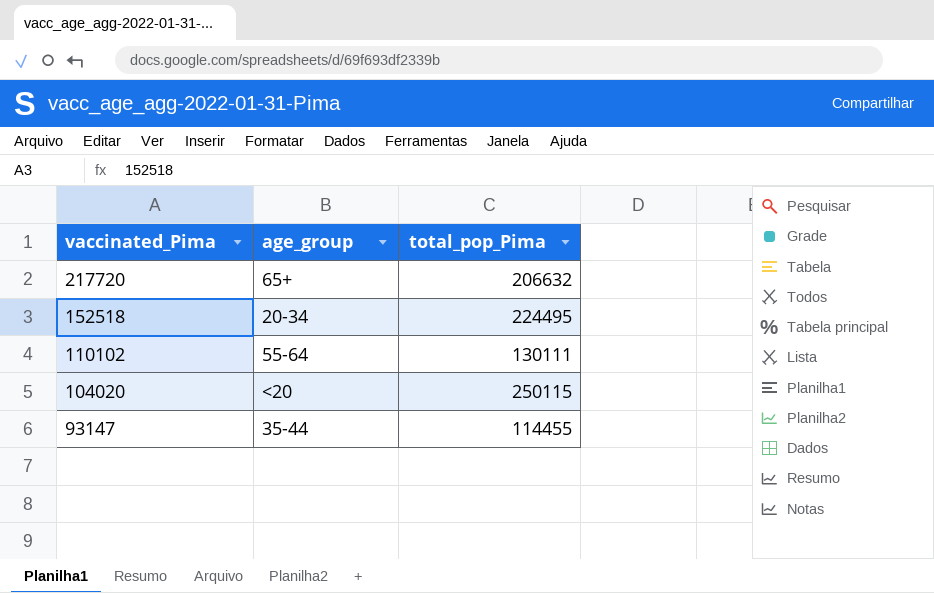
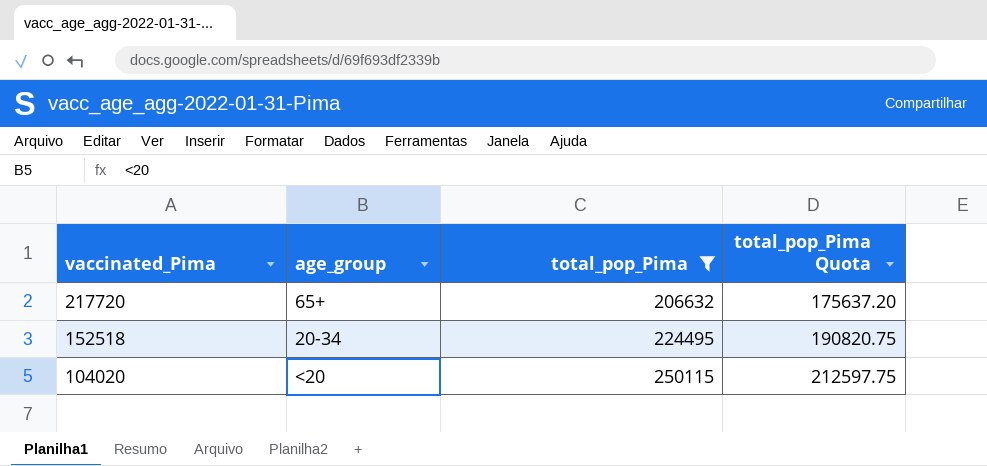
filter: none -> total_pop_Pima >= 206632
column total_pop_Pima Quota | formula: none -> [total_pop_Pima] * 0.85

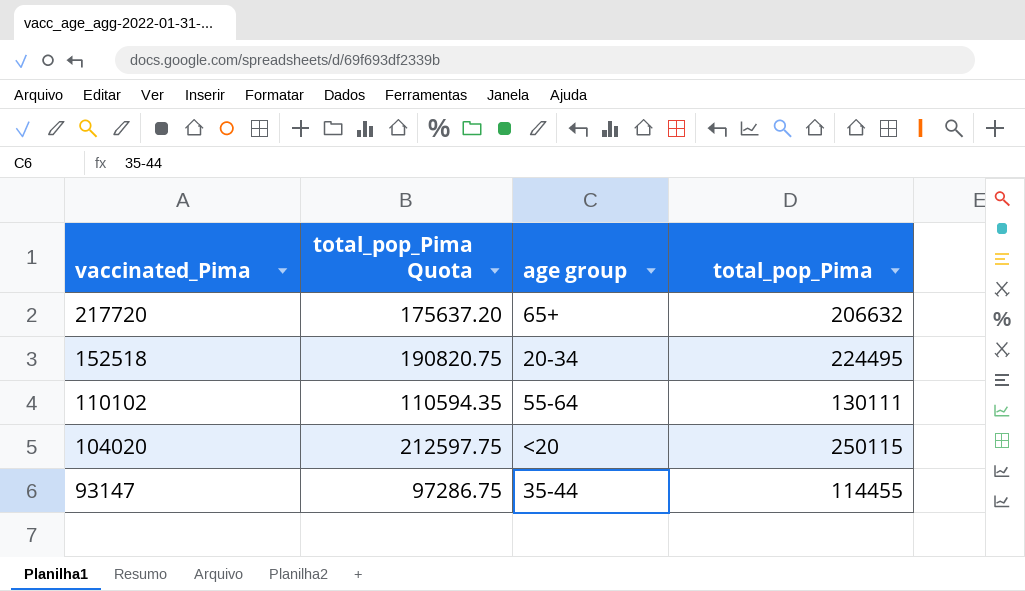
filter: total_pop_Pima >= 206632 -> none
column total_pop_Pima Quota | position: 4 -> 2
column name: age_group -> age group

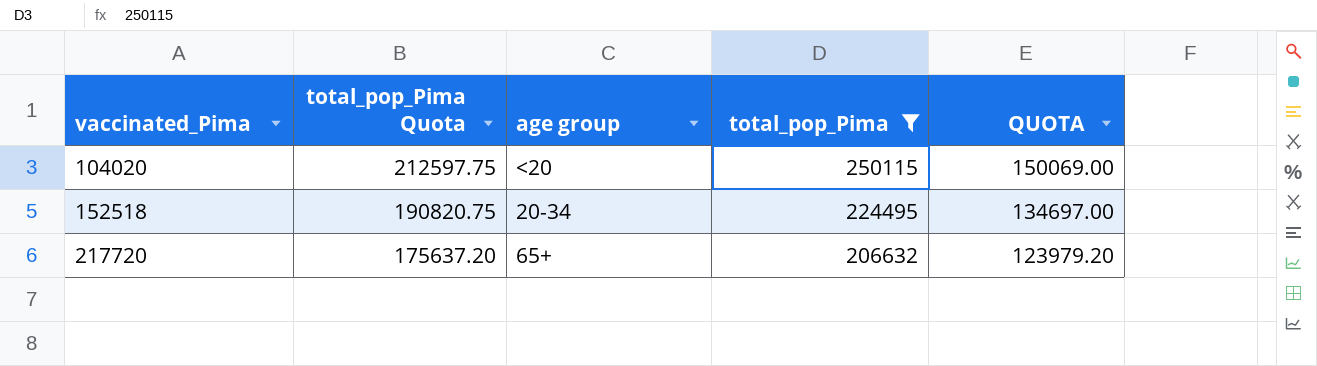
filter: none -> total_pop_Pima >= 206632
row order: vaccinated_Pima descending -> vaccinated_Pima ascending
column QUOTA | formula: none -> [total_pop_Pima] * 0.6

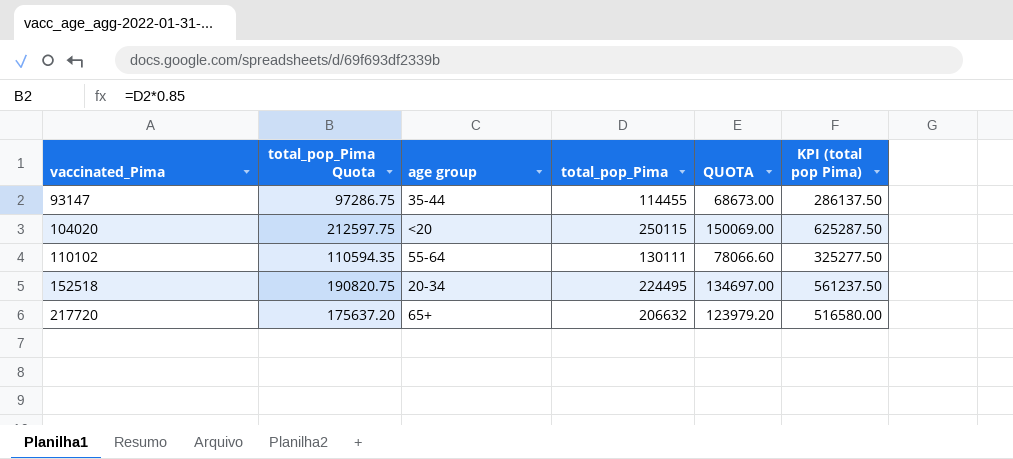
filter: total_pop_Pima >= 206632 -> none
column KPI (total pop Pima) | formula: none -> [total_pop_Pima] * 2.5

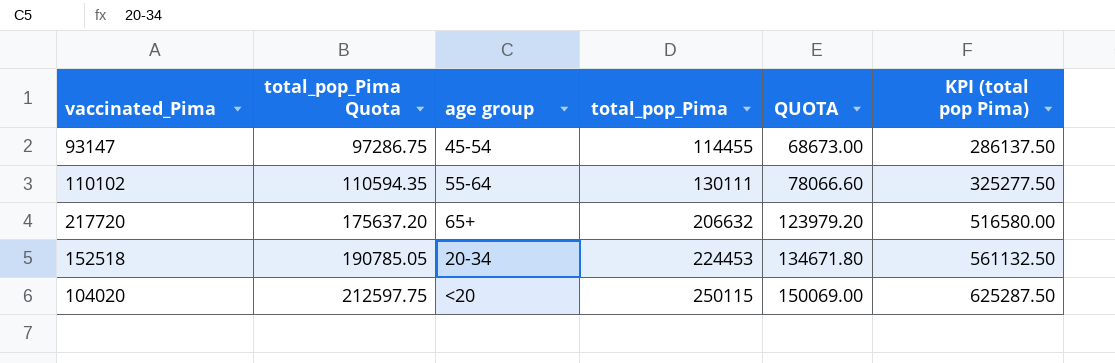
row order: vaccinated_Pima ascending -> total_pop_Pima Quota ascending
93147 | age group: 35-44 -> 45-54
152518 | total_pop_Pima Quota: 190820.75 -> 190785.05
152518 | total_pop_Pima: 224495 -> 224453
152518 | QUOTA: 134697.00 -> 134671.80
152518 | KPI (total pop Pima): 561237.50 -> 561132.50

